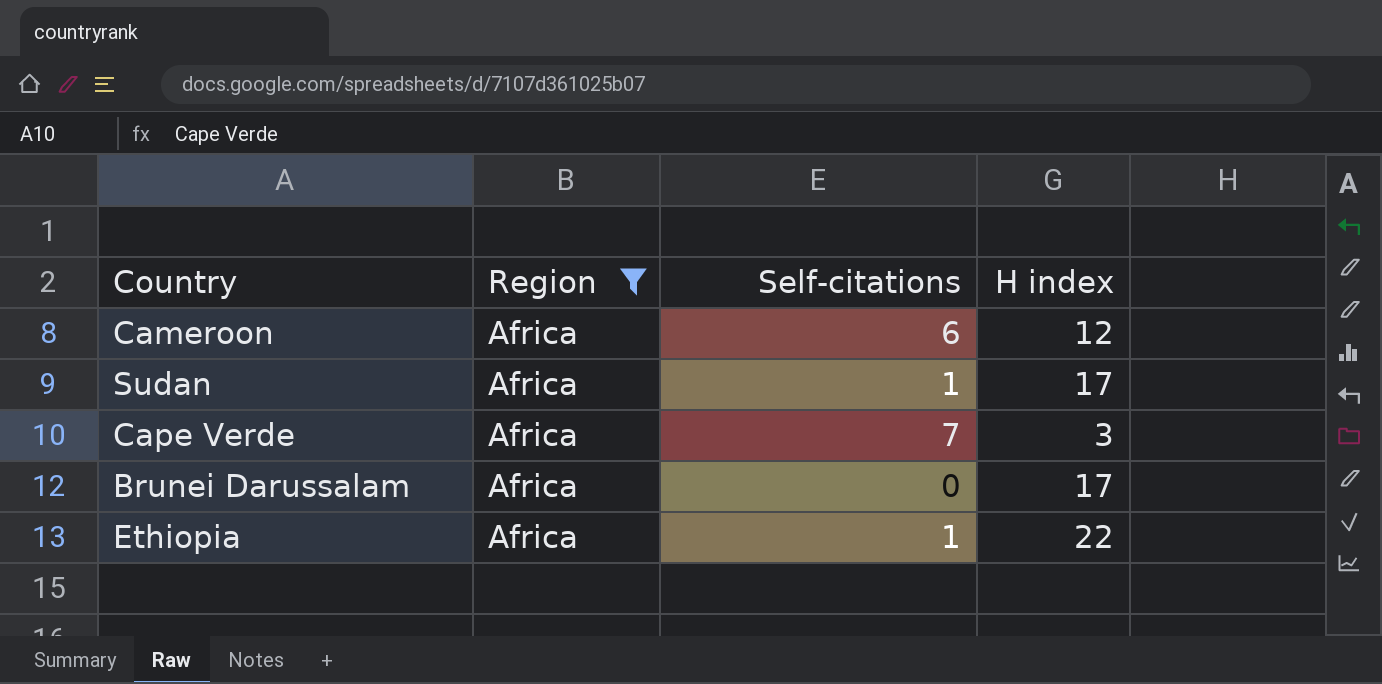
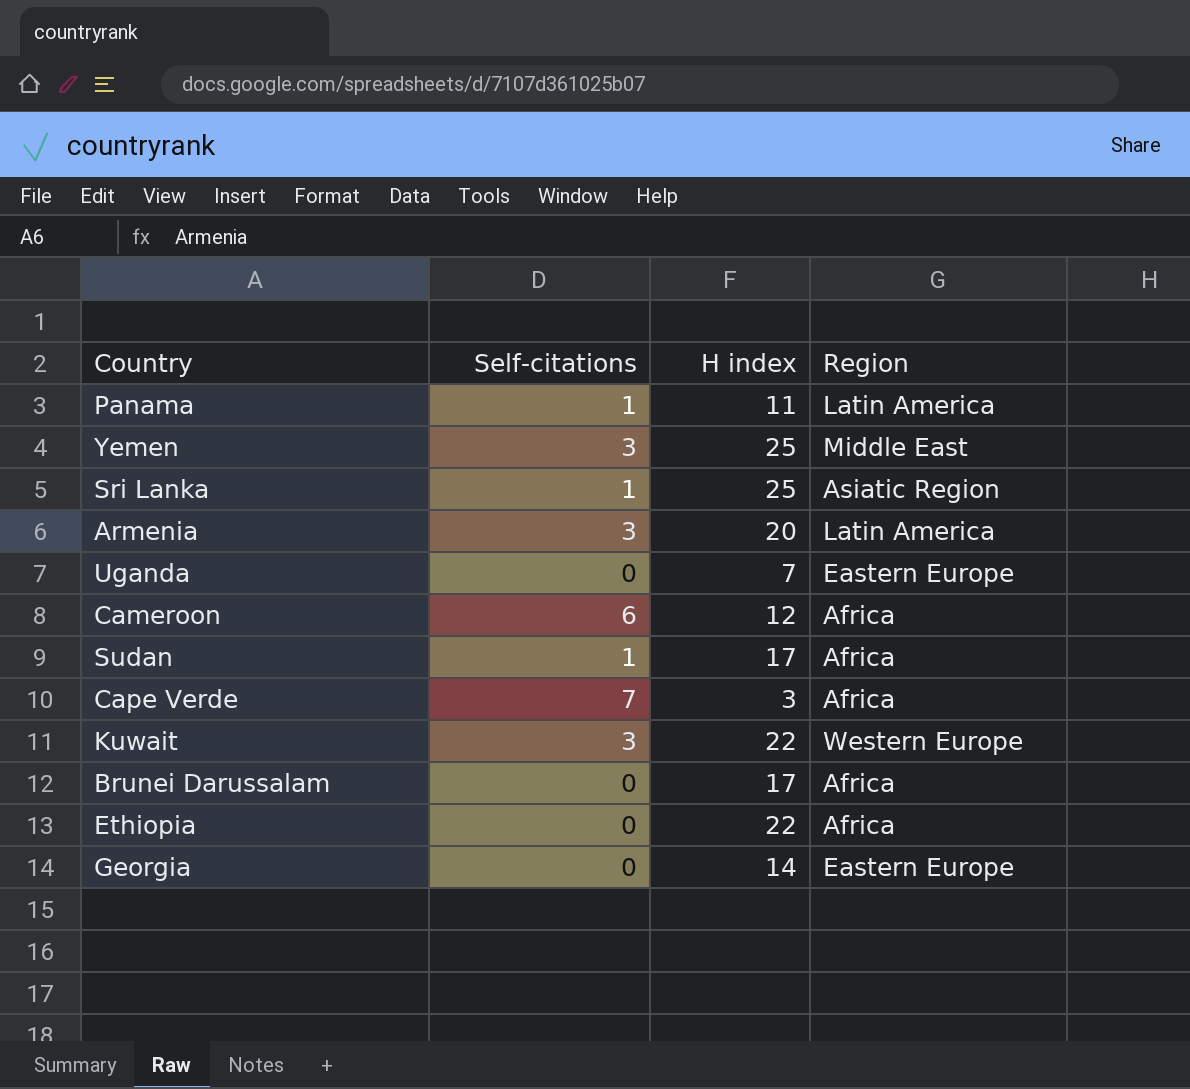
filter: Region = Africa -> none
column Region | position: 2 -> 4
Ethiopia | Self-citations: 1 -> 0

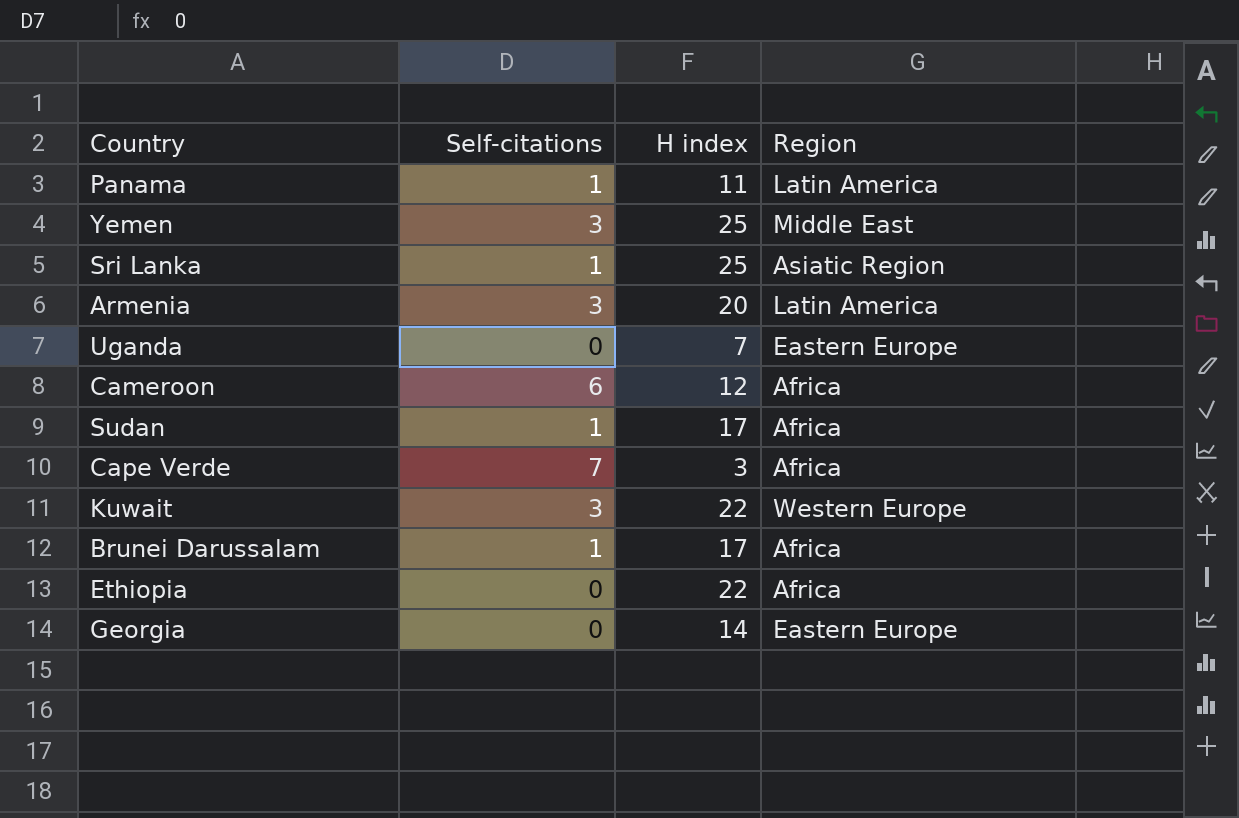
Brunei Darussalam | Self-citations: 0 -> 1

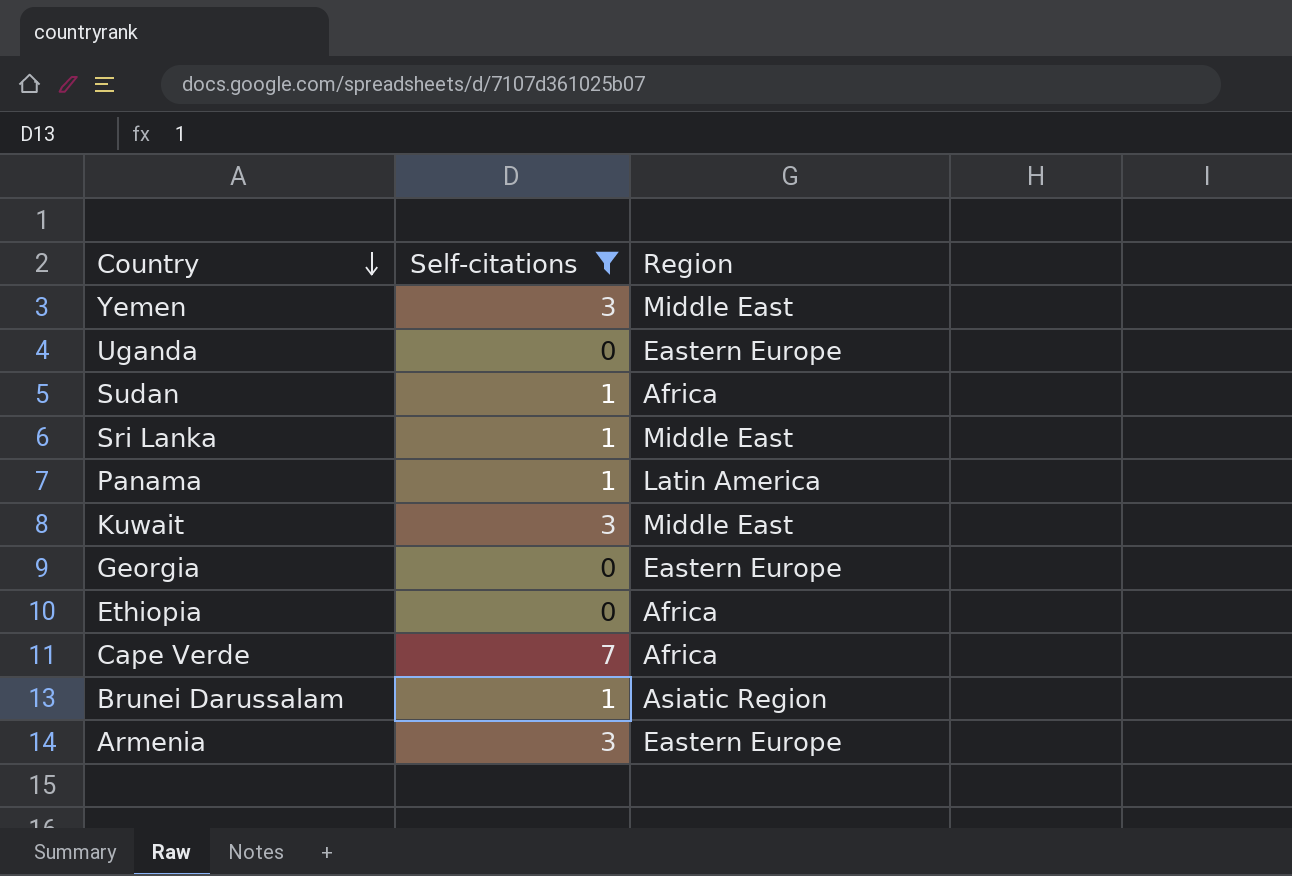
filter: none -> Self-citations != 6
row order: none -> Country descending
column H index | position: 3 -> none
Sri Lanka | Region: Asiatic Region -> Middle East
Kuwait | Region: Western Europe -> Middle East
Brunei Darussalam | Region: Africa -> Asiatic Region
Armenia | Region: Latin America -> Eastern Europe

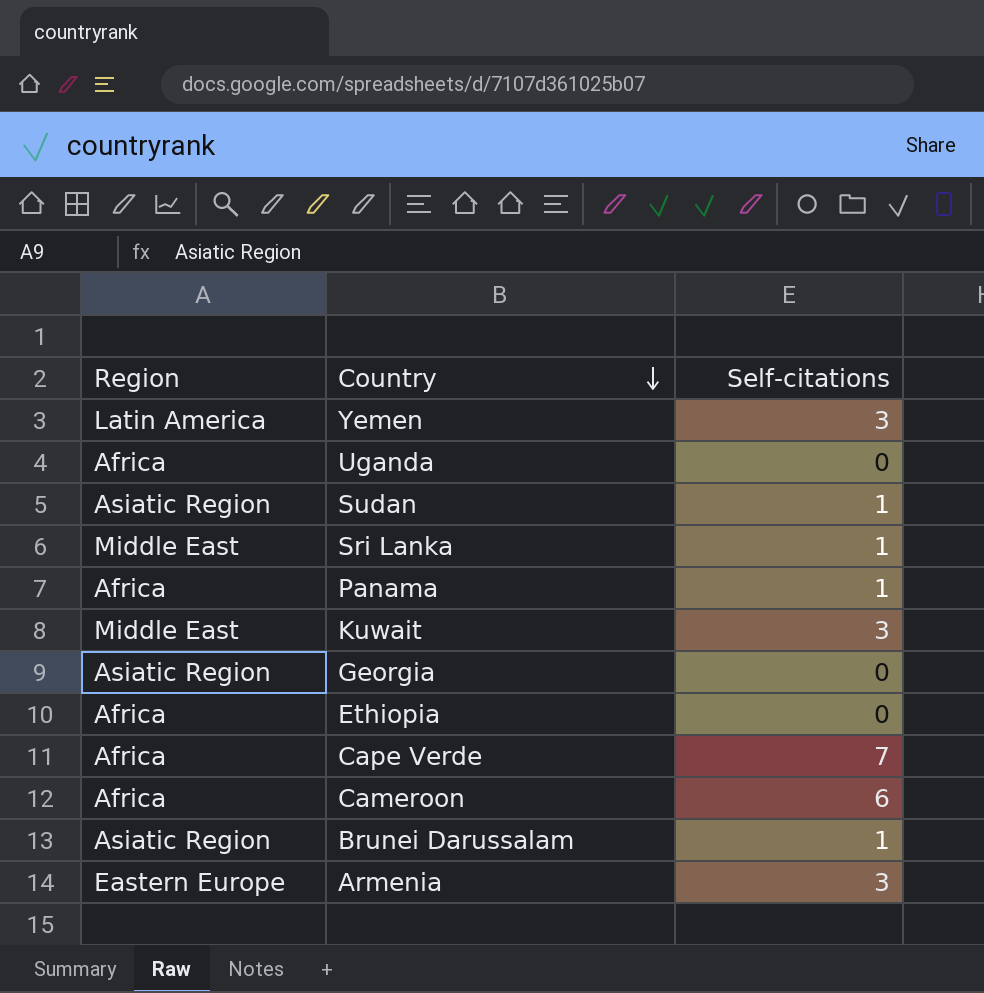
filter: Self-citations != 6 -> none
column Region | position: 3 -> 1
Yemen | Region: Middle East -> Latin America
Uganda | Region: Eastern Europe -> Africa
Sudan | Region: Africa -> Asiatic Region
Panama | Region: Latin America -> Africa
Georgia | Region: Eastern Europe -> Asiatic Region

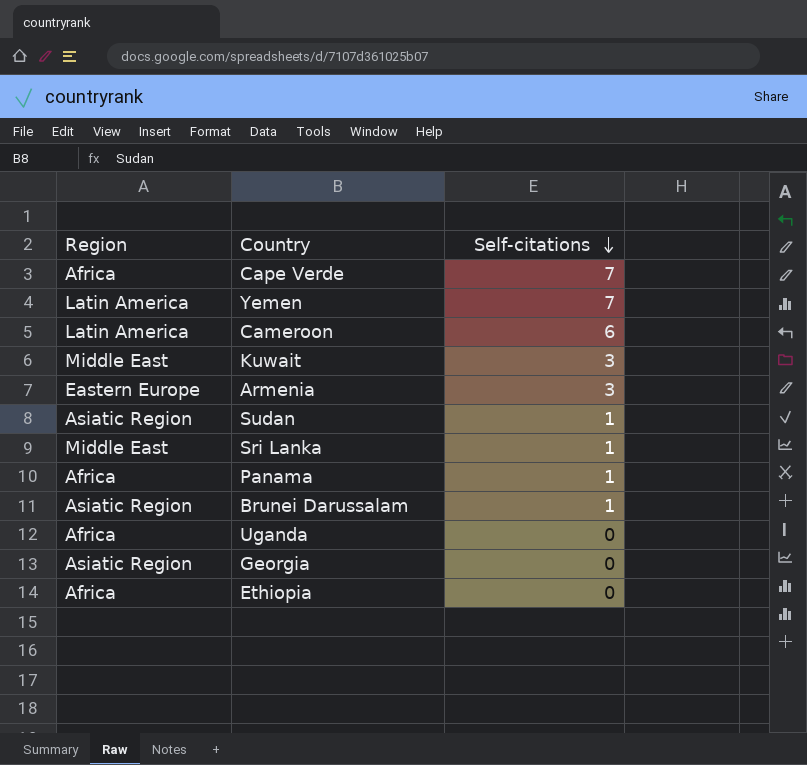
row order: Country descending -> Self-citations descending
Yemen | Self-citations: 3 -> 7
Cameroon | Region: Africa -> Latin America

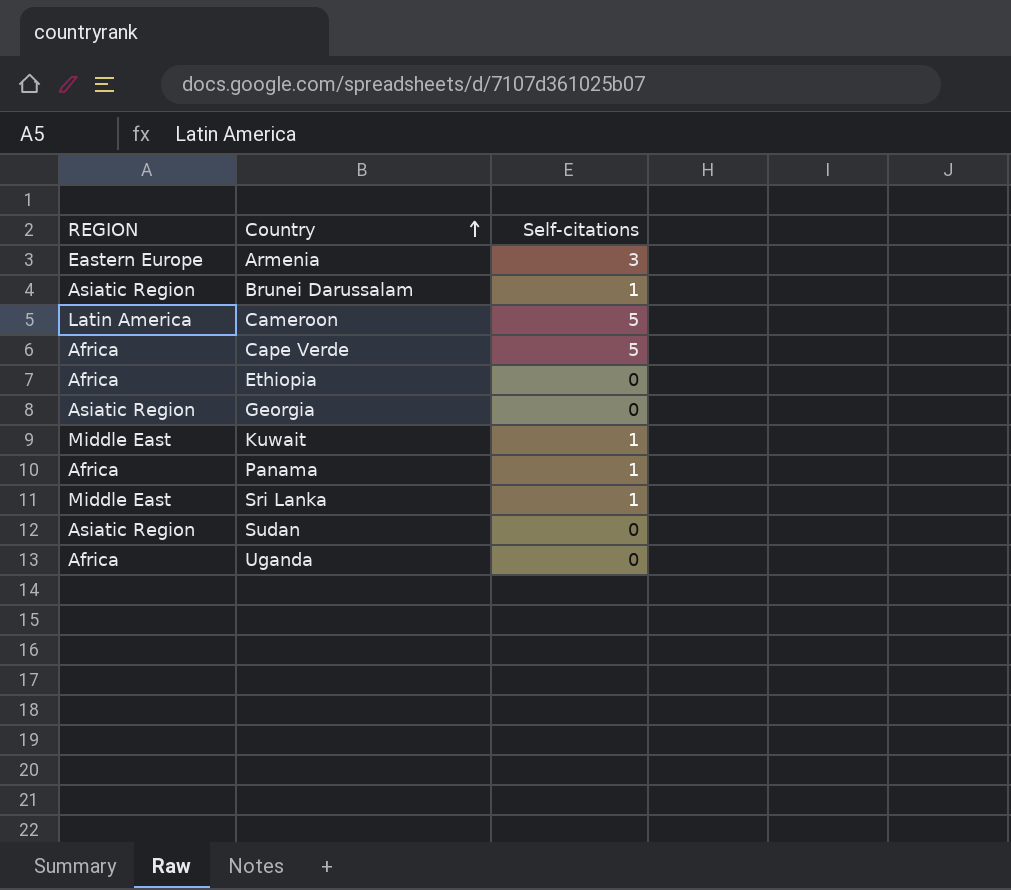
row order: Self-citations descending -> Country ascending
column name: Region -> REGION
row Yemen: Latin America | 7 -> none
Cameroon | Self-citations: 6 -> 5
Cape Verde | Self-citations: 7 -> 5
Kuwait | Self-citations: 3 -> 1
Sudan | Self-citations: 1 -> 0

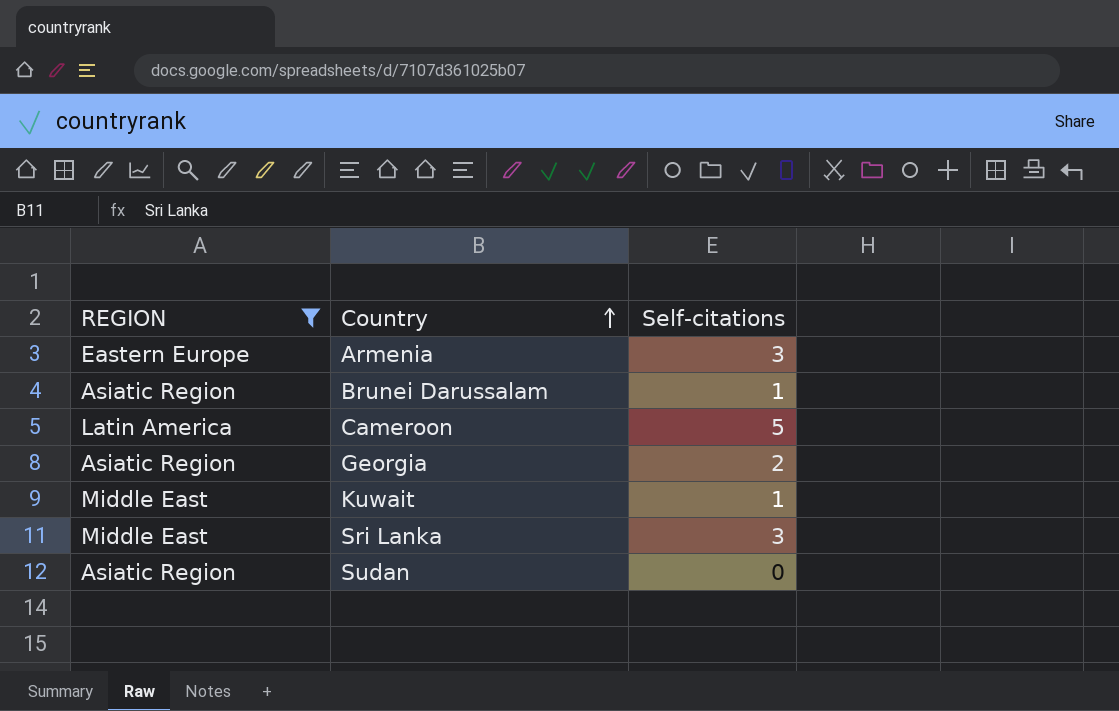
filter: none -> REGION != Africa
Georgia | Self-citations: 0 -> 2
Sri Lanka | Self-citations: 1 -> 3

